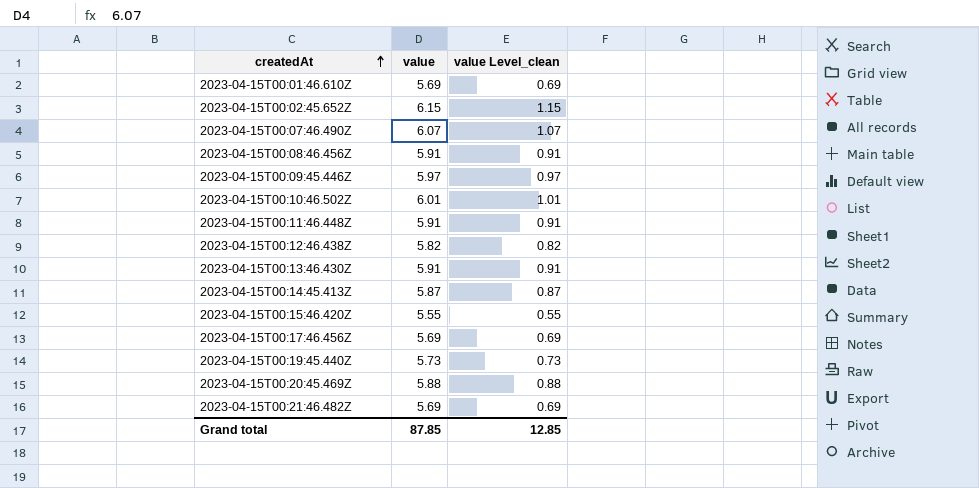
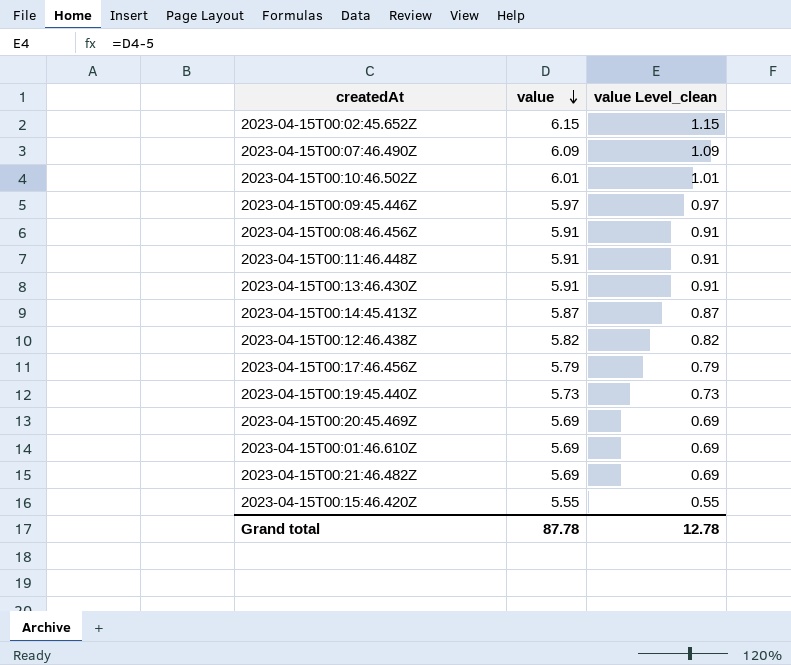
row order: createdAt ascending -> value descending
2023-04-15T00:07:46.490Z | value: 6.07 -> 6.09
2023-04-15T00:07:46.490Z | value Level_clean: 1.07 -> 1.09
2023-04-15T00:17:46.456Z | value: 5.69 -> 5.79
2023-04-15T00:17:46.456Z | value Level_clean: 0.69 -> 0.79
2023-04-15T00:20:45.469Z | value: 5.88 -> 5.69
2023-04-15T00:20:45.469Z | value Level_clean: 0.88 -> 0.69
Grand total | value: 87.85 -> 87.78
Grand total | value Level_clean: 12.85 -> 12.78

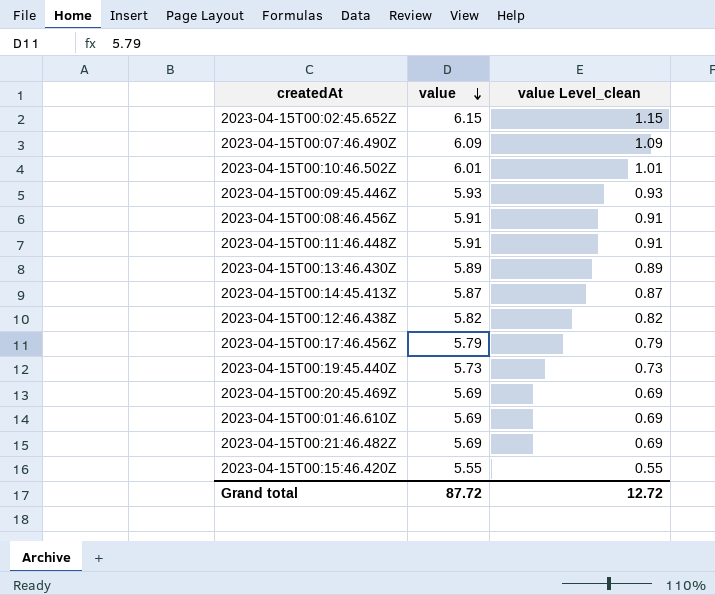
2023-04-15T00:09:45.446Z | value: 5.97 -> 5.93
2023-04-15T00:09:45.446Z | value Level_clean: 0.97 -> 0.93
2023-04-15T00:13:46.430Z | value: 5.91 -> 5.89
2023-04-15T00:13:46.430Z | value Level_clean: 0.91 -> 0.89
Grand total | value: 87.78 -> 87.72
Grand total | value Level_clean: 12.78 -> 12.72

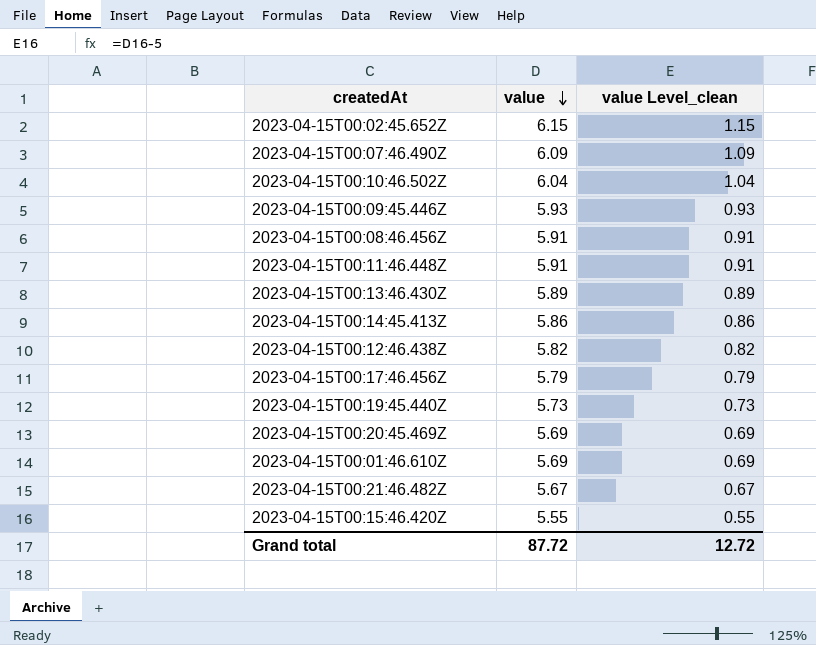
2023-04-15T00:10:46.502Z | value: 6.01 -> 6.04
2023-04-15T00:10:46.502Z | value Level_clean: 1.01 -> 1.04
2023-04-15T00:14:45.413Z | value: 5.87 -> 5.86
2023-04-15T00:14:45.413Z | value Level_clean: 0.87 -> 0.86
2023-04-15T00:21:46.482Z | value: 5.69 -> 5.67
2023-04-15T00:21:46.482Z | value Level_clean: 0.69 -> 0.67

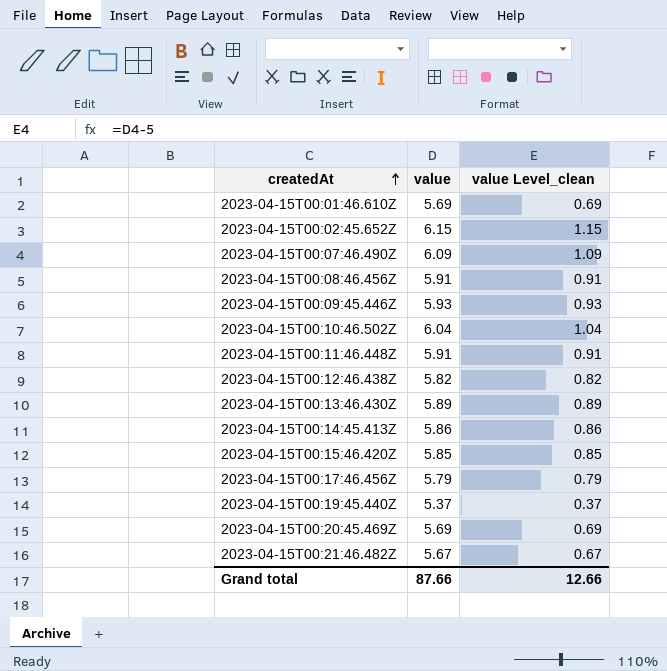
row order: value descending -> createdAt ascending
2023-04-15T00:15:46.420Z | value: 5.55 -> 5.85
2023-04-15T00:15:46.420Z | value Level_clean: 0.55 -> 0.85
2023-04-15T00:19:45.440Z | value: 5.73 -> 5.37
2023-04-15T00:19:45.440Z | value Level_clean: 0.73 -> 0.37
Grand total | value: 87.72 -> 87.66
Grand total | value Level_clean: 12.72 -> 12.66

